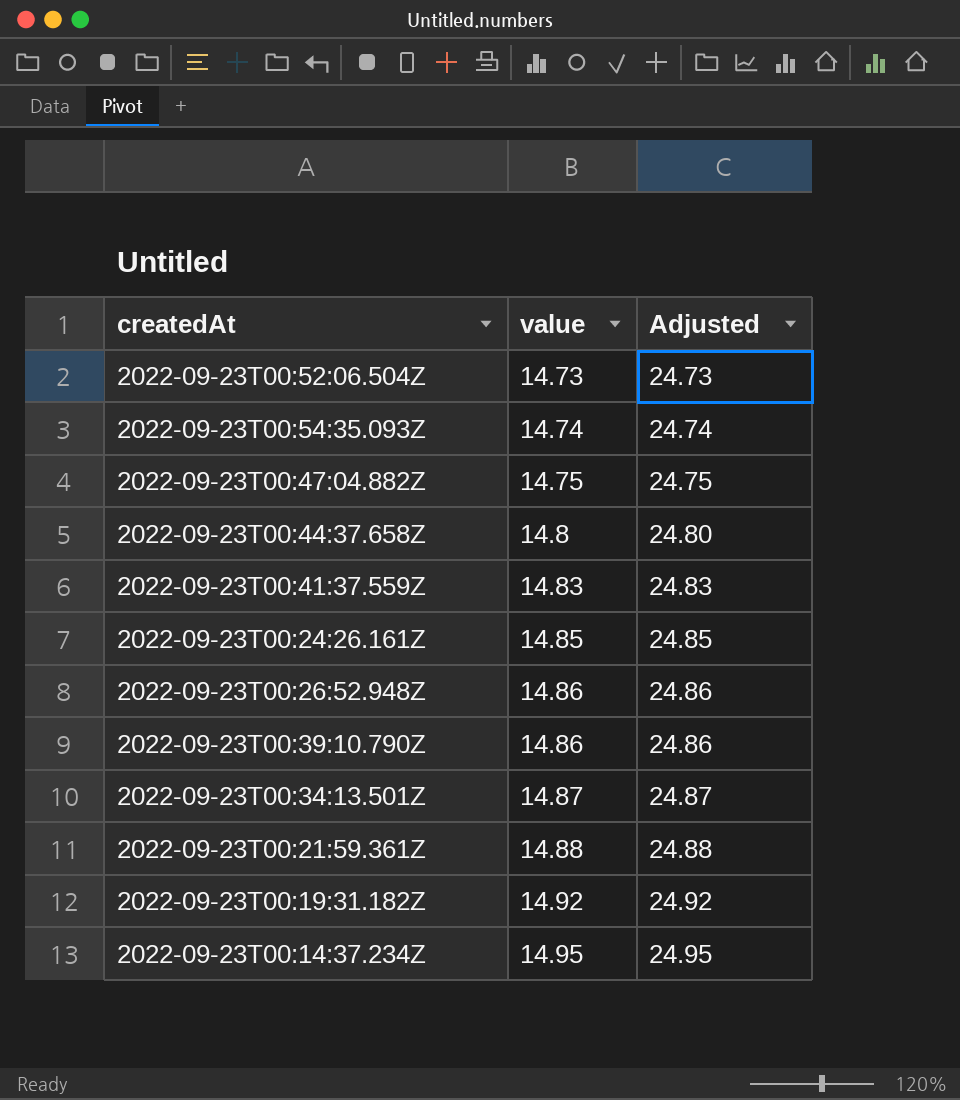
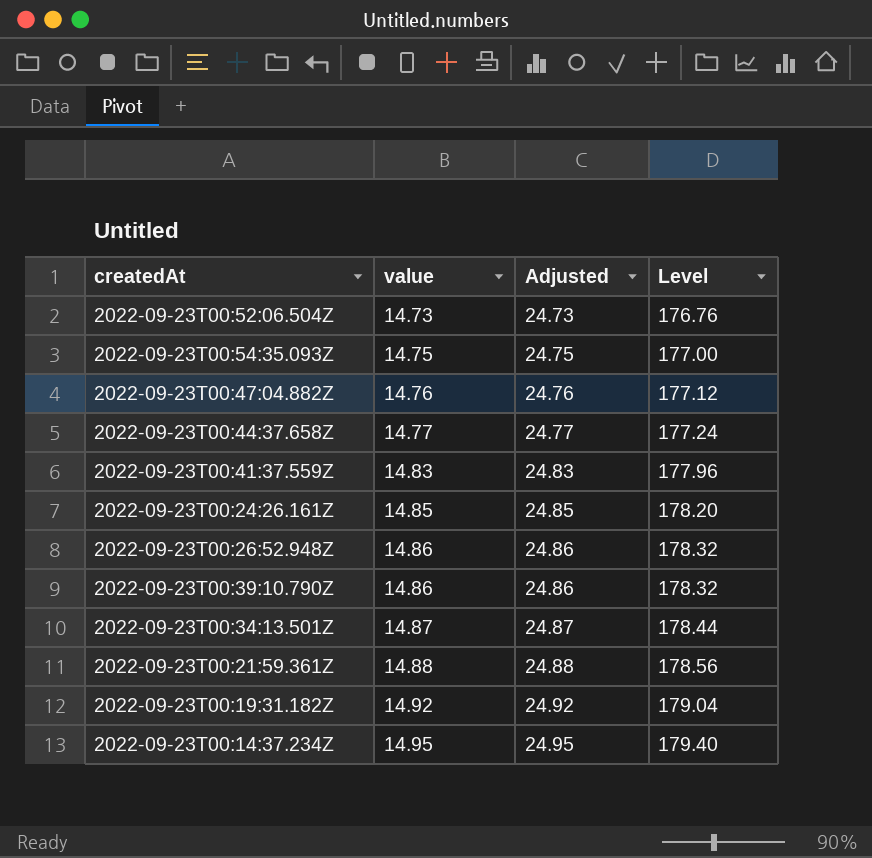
column Level | formula: none -> [value] * 12
2022-09-23T00:54:35.093Z | value: 14.74 -> 14.75
2022-09-23T00:54:35.093Z | Adjusted: 24.74 -> 24.75
2022-09-23T00:47:04.882Z | value: 14.75 -> 14.76
2022-09-23T00:47:04.882Z | Adjusted: 24.75 -> 24.76
2022-09-23T00:44:37.658Z | value: 14.8 -> 14.77
2022-09-23T00:44:37.658Z | Adjusted: 24.80 -> 24.77

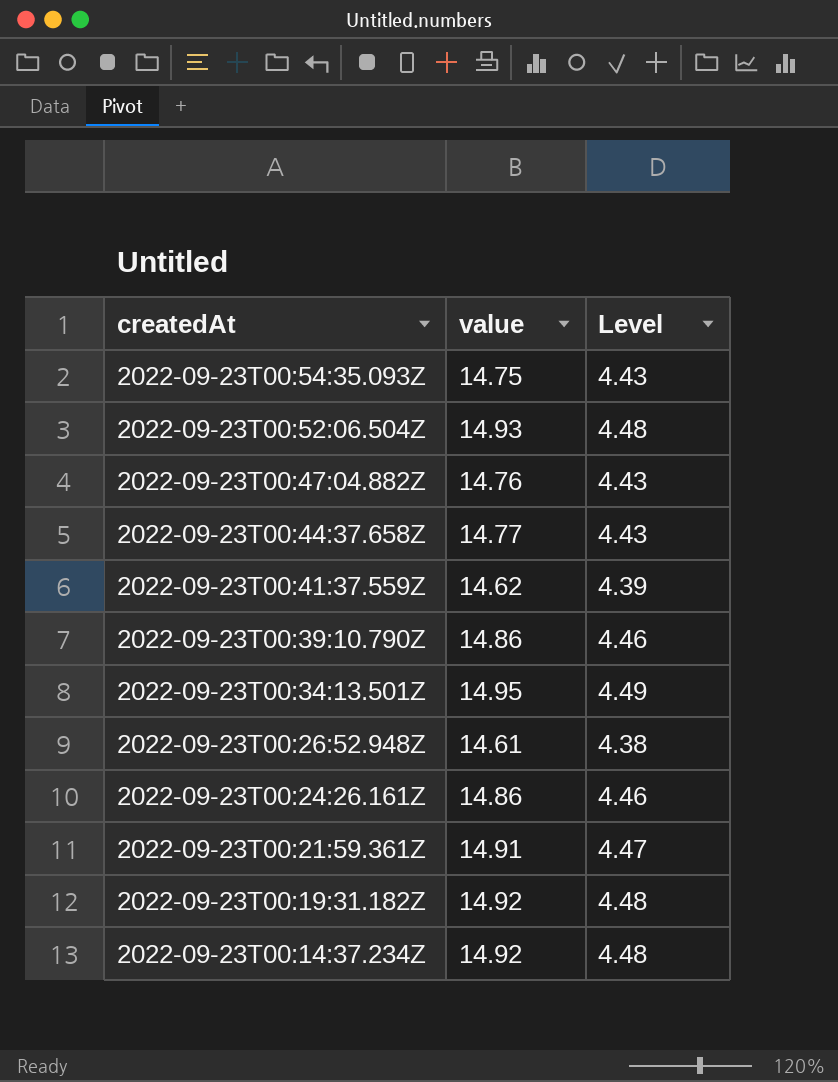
row order: value ascending -> createdAt descending
column Adjusted | formula: [value] + 10 -> none
column Level | formula: [value] * 12 -> [value] * 0.3
2022-09-23T00:52:06.504Z | value: 14.73 -> 14.93
2022-09-23T00:41:37.559Z | value: 14.83 -> 14.62
2022-09-23T00:34:13.501Z | value: 14.87 -> 14.95
2022-09-23T00:26:52.948Z | value: 14.86 -> 14.61
2022-09-23T00:24:26.161Z | value: 14.85 -> 14.86
2022-09-23T00:21:59.361Z | value: 14.88 -> 14.91
2022-09-23T00:14:37.234Z | value: 14.95 -> 14.92

